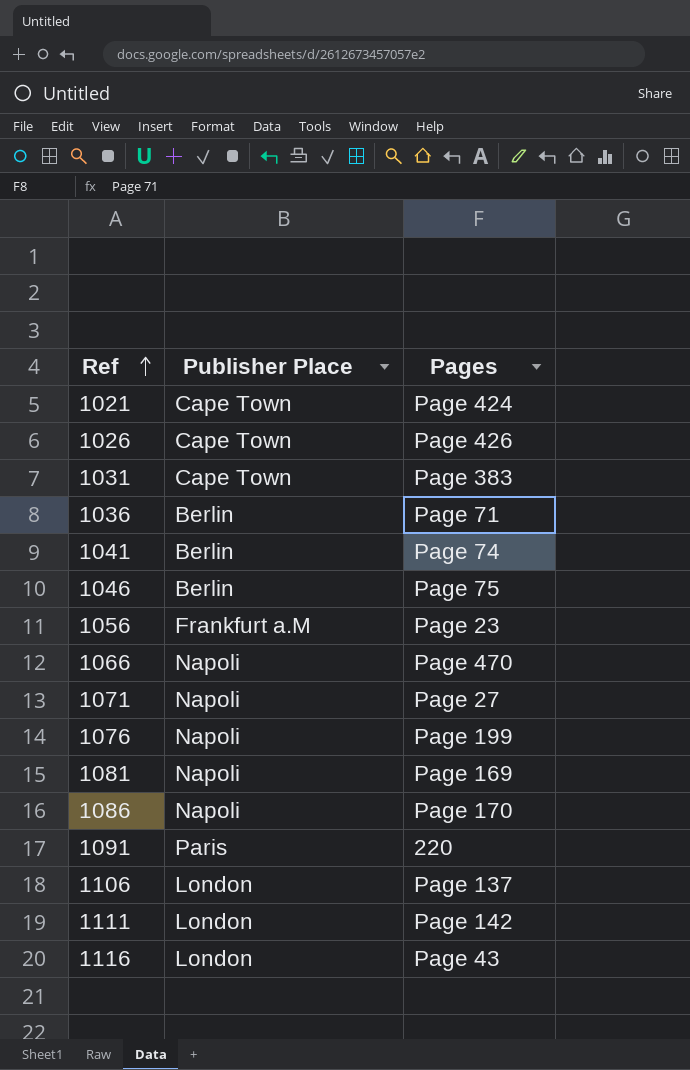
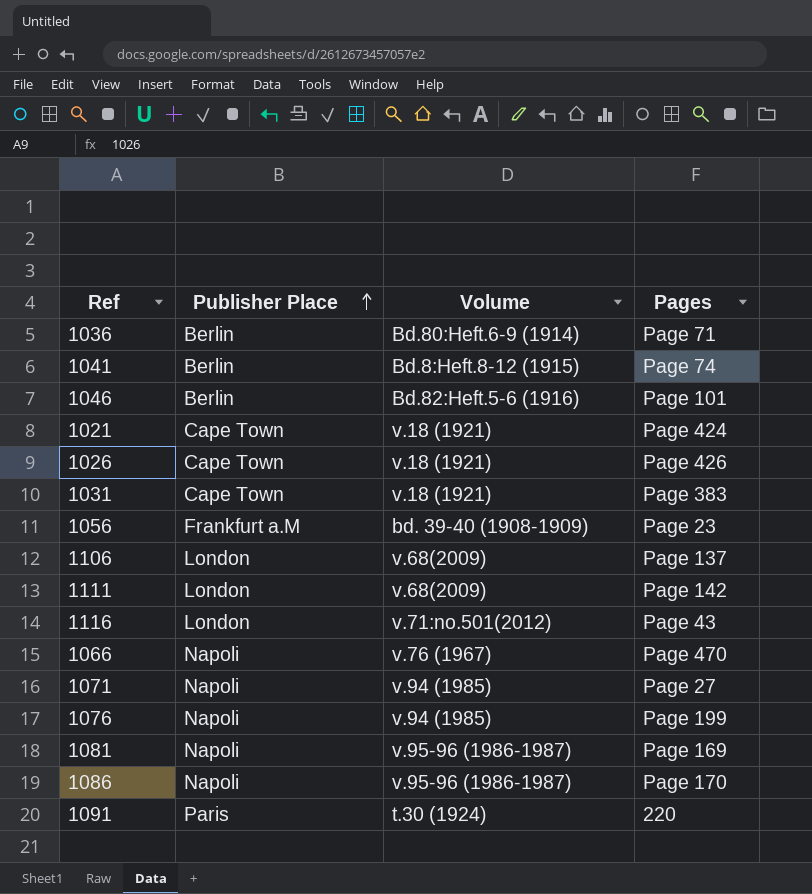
row order: Ref ascending -> Publisher Place ascending
column Volume | position: none -> 3
1046 | Pages: Page 75 -> Page 101

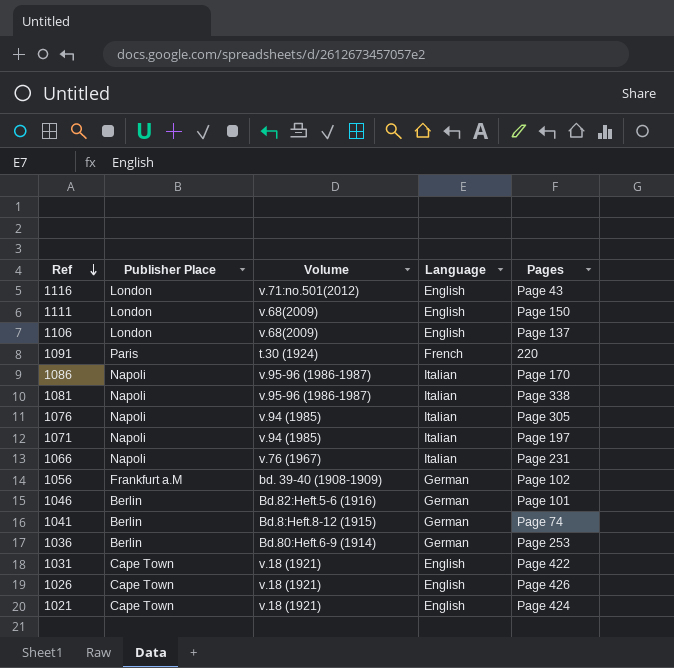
row order: Publisher Place ascending -> Ref descending
column Language | position: none -> 4
1111 | Pages: Page 142 -> Page 150
1081 | Pages: Page 169 -> Page 338
1076 | Pages: Page 199 -> Page 305
1071 | Pages: Page 27 -> Page 197
1066 | Pages: Page 470 -> Page 231
1056 | Pages: Page 23 -> Page 102
1036 | Pages: Page 71 -> Page 253
1031 | Pages: Page 383 -> Page 422

